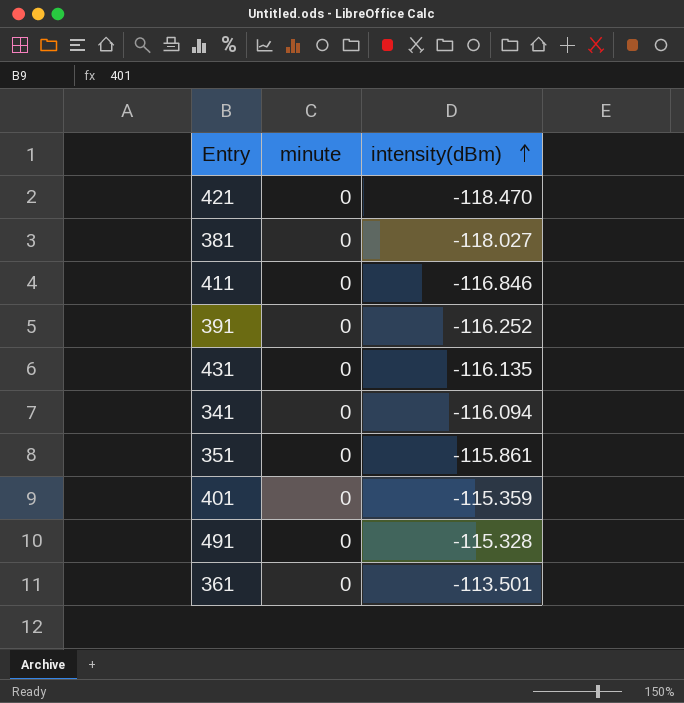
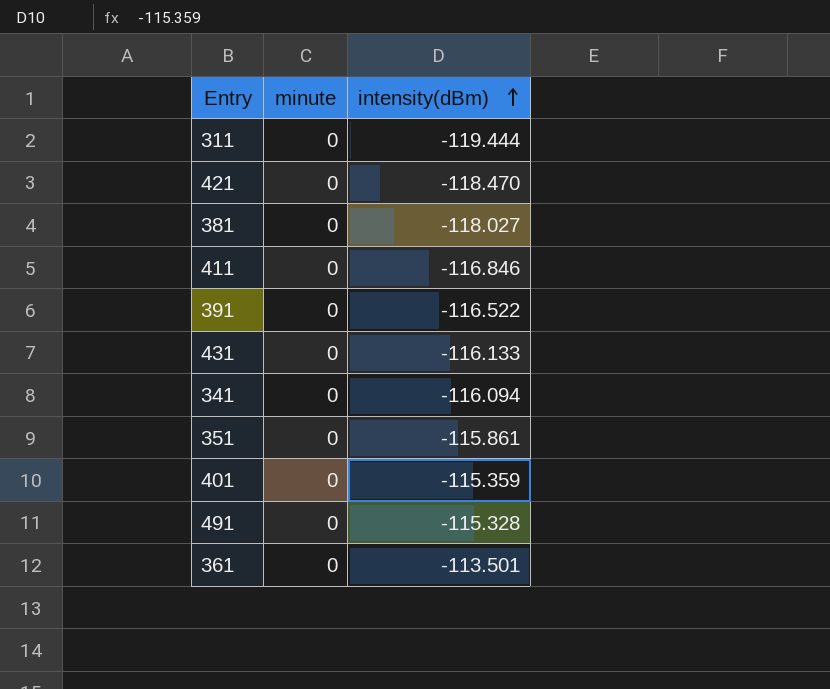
row 311: none -> 0 | -119.444
391 | intensity(dBm): -116.252 -> -116.522
431 | intensity(dBm): -116.135 -> -116.133

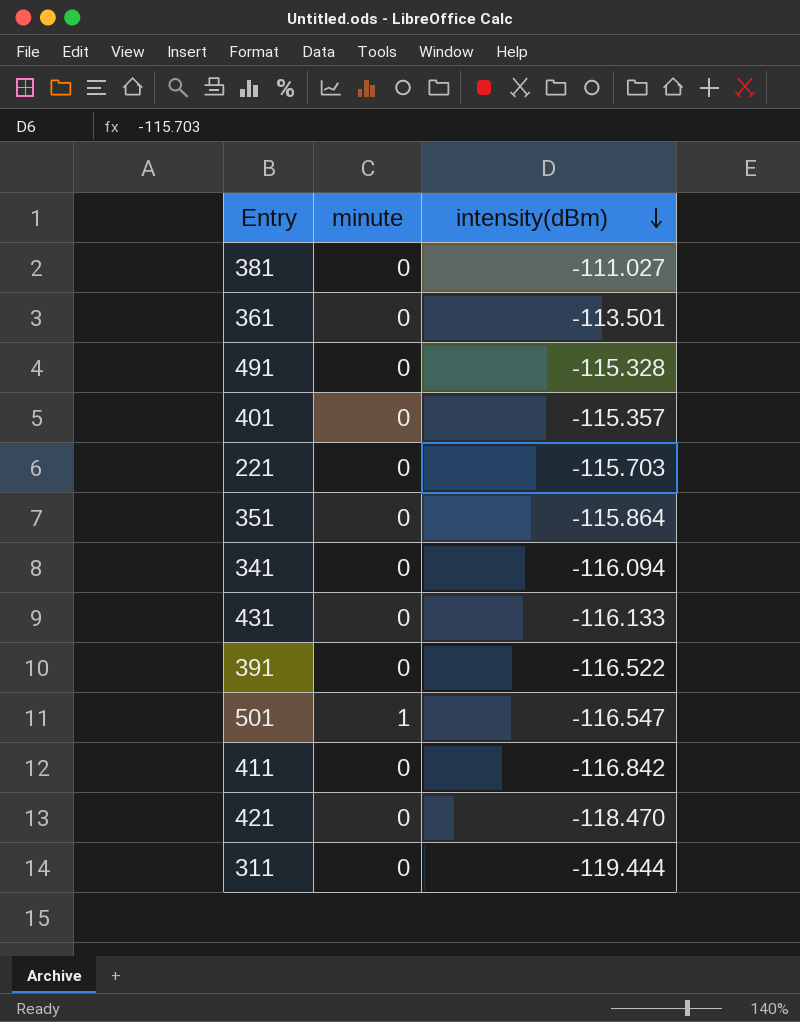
row order: intensity(dBm) ascending -> intensity(dBm) descending
381 | intensity(dBm): -118.027 -> -111.027
401 | intensity(dBm): -115.359 -> -115.357
row 221: none -> 0 | -115.703
351 | intensity(dBm): -115.861 -> -115.864
row 501: none -> 1 | -116.547
411 | intensity(dBm): -116.846 -> -116.842

